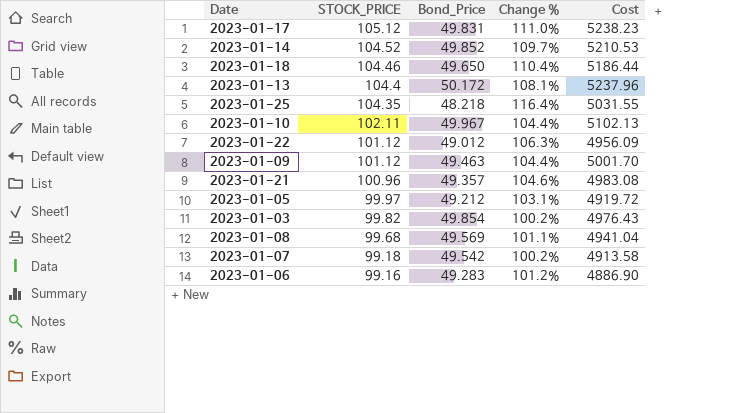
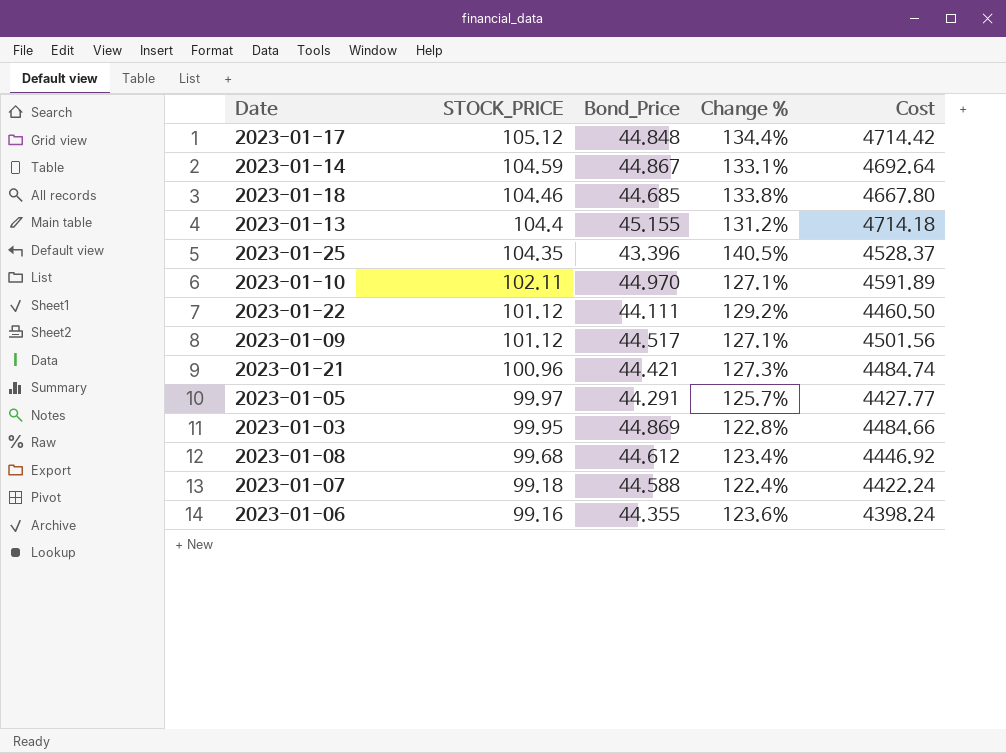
2023-01-17 | Bond_Price: 49.831 -> 44.848
2023-01-17 | Change %: 111.0% -> 134.4%
2023-01-17 | Cost: 5238.23 -> 4714.42
2023-01-14 | STOCK_PRICE: 104.52 -> 104.59
2023-01-14 | Bond_Price: 49.852 -> 44.867
2023-01-14 | Change %: 109.7% -> 133.1%
2023-01-14 | Cost: 5210.53 -> 4692.64
2023-01-18 | Bond_Price: 49.650 -> 44.685
2023-01-18 | Change %: 110.4% -> 133.8%
2023-01-18 | Cost: 5186.44 -> 4667.80
2023-01-13 | Bond_Price: 50.172 -> 45.155
2023-01-13 | Change %: 108.1% -> 131.2%
2023-01-13 | Cost: 5237.96 -> 4714.18
2023-01-25 | Bond_Price: 48.218 -> 43.396
2023-01-25 | Change %: 116.4% -> 140.5%
2023-01-25 | Cost: 5031.55 -> 4528.37
2023-01-10 | Bond_Price: 49.967 -> 44.970
2023-01-10 | Change %: 104.4% -> 127.1%
2023-01-10 | Cost: 5102.13 -> 4591.89
2023-01-22 | Bond_Price: 49.012 -> 44.111
2023-01-22 | Change %: 106.3% -> 129.2%
2023-01-22 | Cost: 4956.09 -> 4460.50
2023-01-09 | Bond_Price: 49.463 -> 44.517
2023-01-09 | Change %: 104.4% -> 127.1%
2023-01-09 | Cost: 5001.70 -> 4501.56
2023-01-21 | Bond_Price: 49.357 -> 44.421
2023-01-21 | Change %: 104.6% -> 127.3%
2023-01-21 | Cost: 4983.08 -> 4484.74
2023-01-05 | Bond_Price: 49.212 -> 44.291
2023-01-05 | Change %: 103.1% -> 125.7%
2023-01-05 | Cost: 4919.72 -> 4427.77
2023-01-03 | STOCK_PRICE: 99.82 -> 99.95
2023-01-03 | Bond_Price: 49.854 -> 44.869
2023-01-03 | Change %: 100.2% -> 122.8%
2023-01-03 | Cost: 4976.43 -> 4484.66
2023-01-08 | Bond_Price: 49.569 -> 44.612
2023-01-08 | Change %: 101.1% -> 123.4%
2023-01-08 | Cost: 4941.04 -> 4446.92
2023-01-07 | Bond_Price: 49.542 -> 44.588
2023-01-07 | Change %: 100.2% -> 122.4%
2023-01-07 | Cost: 4913.58 -> 4422.24
2023-01-06 | Bond_Price: 49.283 -> 44.355
2023-01-06 | Change %: 101.2% -> 123.6%
2023-01-06 | Cost: 4886.90 -> 4398.24

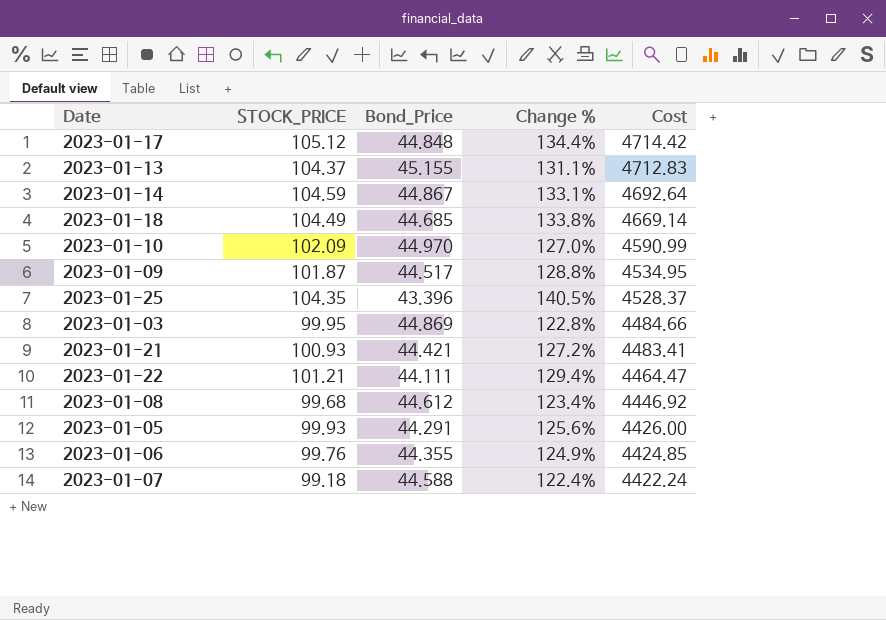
row order: STOCK_PRICE descending -> Cost descending
2023-01-13 | STOCK_PRICE: 104.4 -> 104.37
2023-01-13 | Change %: 131.2% -> 131.1%
2023-01-13 | Cost: 4714.18 -> 4712.83
2023-01-18 | STOCK_PRICE: 104.46 -> 104.49
2023-01-18 | Cost: 4667.80 -> 4669.14
2023-01-10 | STOCK_PRICE: 102.11 -> 102.09
2023-01-10 | Change %: 127.1% -> 127.0%
2023-01-10 | Cost: 4591.89 -> 4590.99
2023-01-09 | STOCK_PRICE: 101.12 -> 101.87
2023-01-09 | Change %: 127.1% -> 128.8%
2023-01-09 | Cost: 4501.56 -> 4534.95
2023-01-21 | STOCK_PRICE: 100.96 -> 100.93
2023-01-21 | Change %: 127.3% -> 127.2%
2023-01-21 | Cost: 4484.74 -> 4483.41
2023-01-22 | STOCK_PRICE: 101.12 -> 101.21
2023-01-22 | Change %: 129.2% -> 129.4%
2023-01-22 | Cost: 4460.50 -> 4464.47
2023-01-05 | STOCK_PRICE: 99.97 -> 99.93
2023-01-05 | Change %: 125.7% -> 125.6%
2023-01-05 | Cost: 4427.77 -> 4426.00
2023-01-06 | STOCK_PRICE: 99.16 -> 99.76
2023-01-06 | Change %: 123.6% -> 124.9%
2023-01-06 | Cost: 4398.24 -> 4424.85

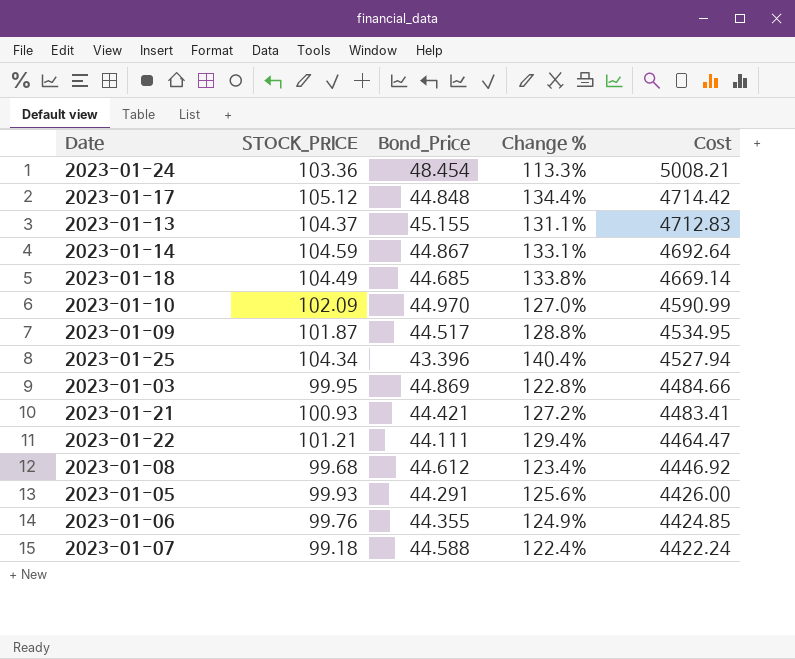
row 2023-01-24: none -> 103.36 | 48.454 | 113.3% | 5008.21
2023-01-25 | STOCK_PRICE: 104.35 -> 104.34
2023-01-25 | Change %: 140.5% -> 140.4%
2023-01-25 | Cost: 4528.37 -> 4527.94

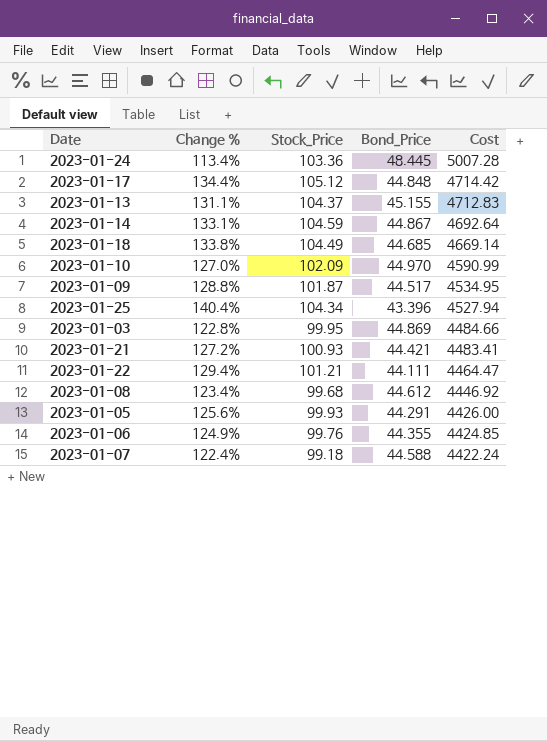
column Change % | position: 4 -> 2
column name: STOCK_PRICE -> Stock_Price
2023-01-24 | Change %: 113.3% -> 113.4%
2023-01-24 | Bond_Price: 48.454 -> 48.445
2023-01-24 | Cost: 5008.21 -> 5007.28

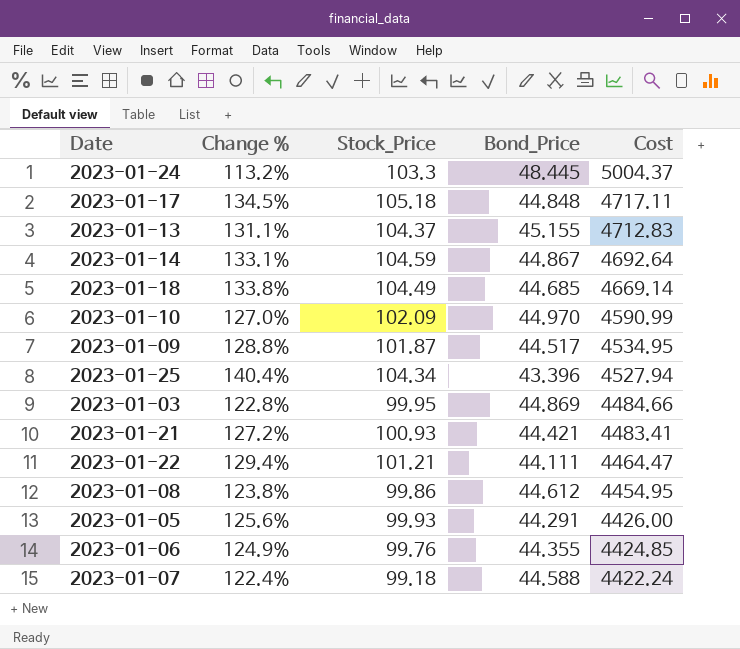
2023-01-24 | Change %: 113.4% -> 113.2%
2023-01-24 | Stock_Price: 103.36 -> 103.3
2023-01-24 | Cost: 5007.28 -> 5004.37
2023-01-17 | Change %: 134.4% -> 134.5%
2023-01-17 | Stock_Price: 105.12 -> 105.18
2023-01-17 | Cost: 4714.42 -> 4717.11
2023-01-08 | Change %: 123.4% -> 123.8%
2023-01-08 | Stock_Price: 99.68 -> 99.86
2023-01-08 | Cost: 4446.92 -> 4454.95

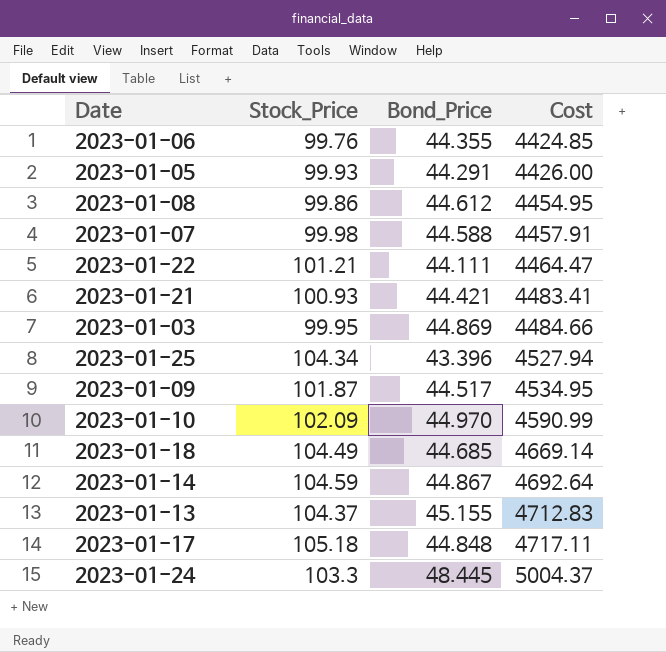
row order: Cost descending -> Cost ascending
column Change % | formula: ([Stock_Price] - [Bond_Price]) / [Bond_Price] -> none
2023-01-07 | Stock_Price: 99.18 -> 99.98
2023-01-07 | Cost: 4422.24 -> 4457.91

